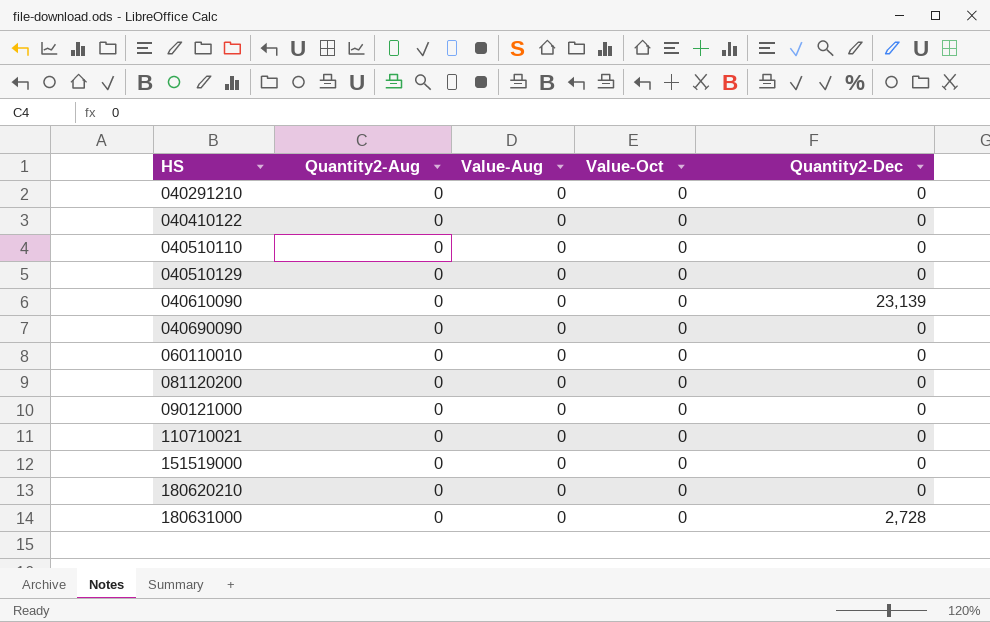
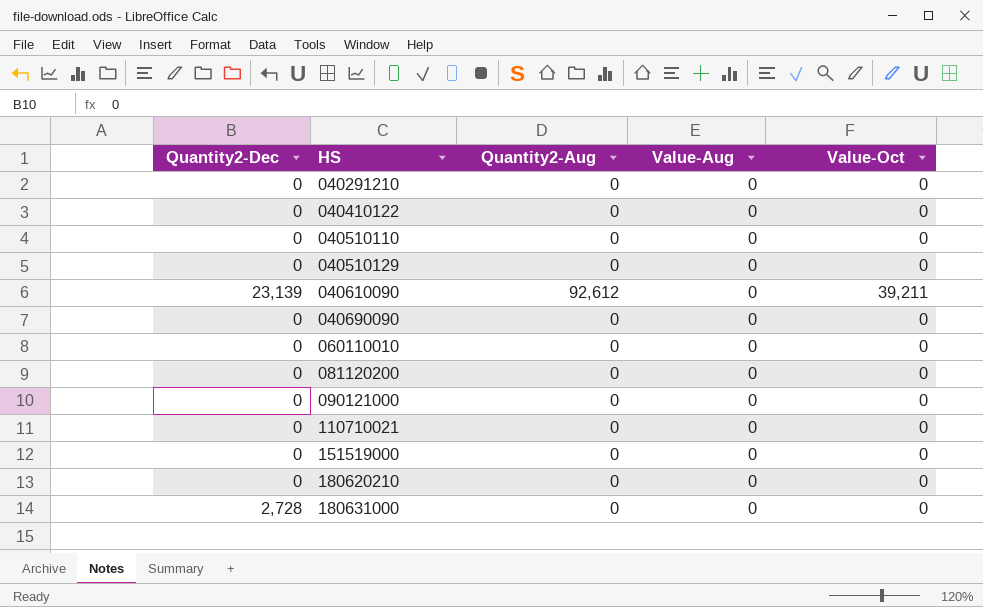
column Quantity2-Dec | position: 5 -> 1
040610090 | Quantity2-Aug: 0 -> 92,612
040610090 | Value-Oct: 0 -> 39,211

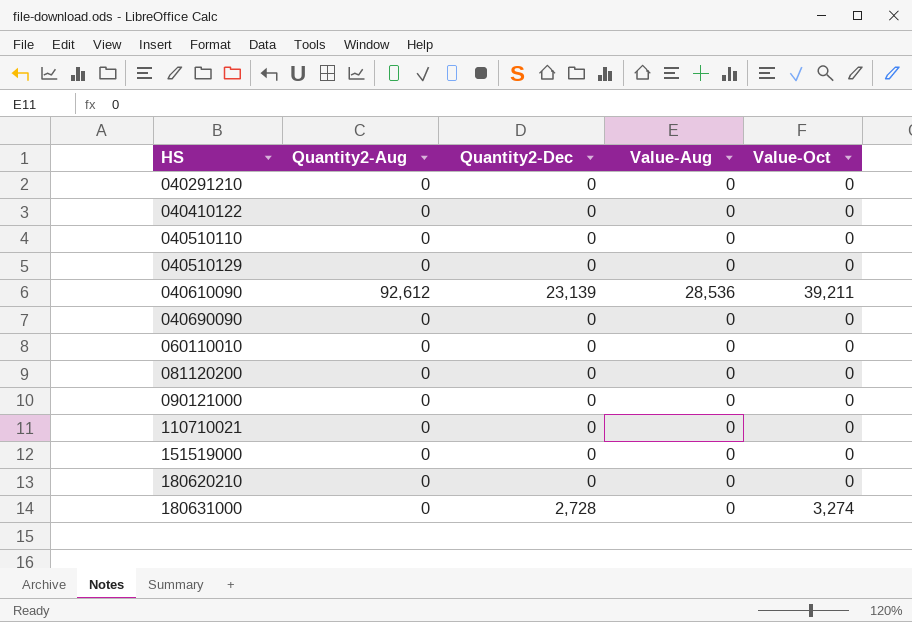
column Quantity2-Dec | position: 1 -> 3
040610090 | Value-Aug: 0 -> 28,536
180631000 | Value-Oct: 0 -> 3,274

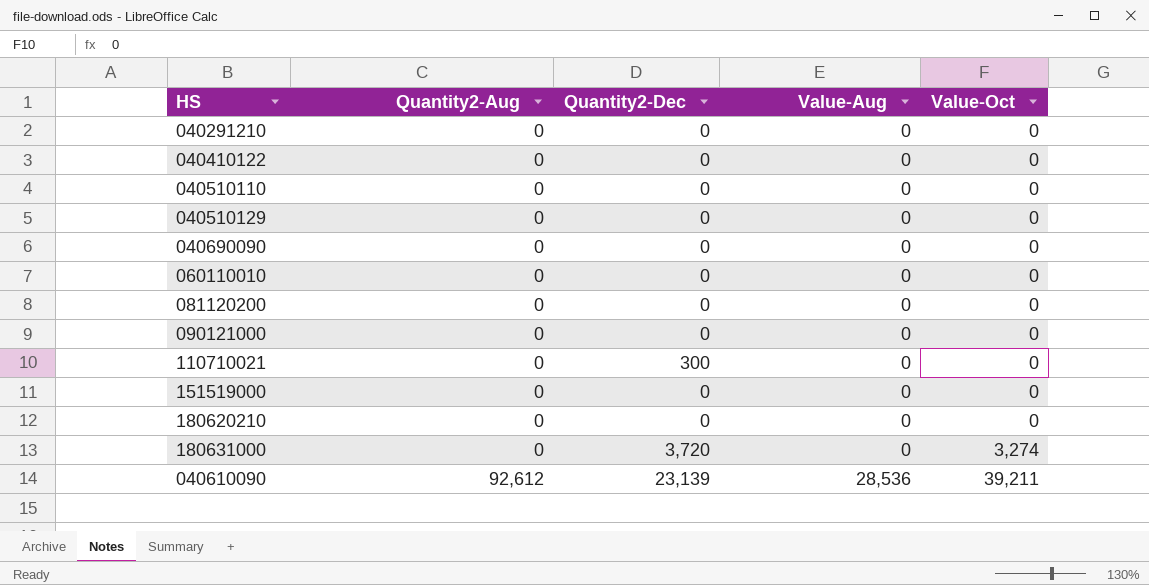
row order: HS ascending -> Quantity2-Aug ascending
110710021 | Quantity2-Dec: 0 -> 300
180631000 | Quantity2-Dec: 2,728 -> 3,720

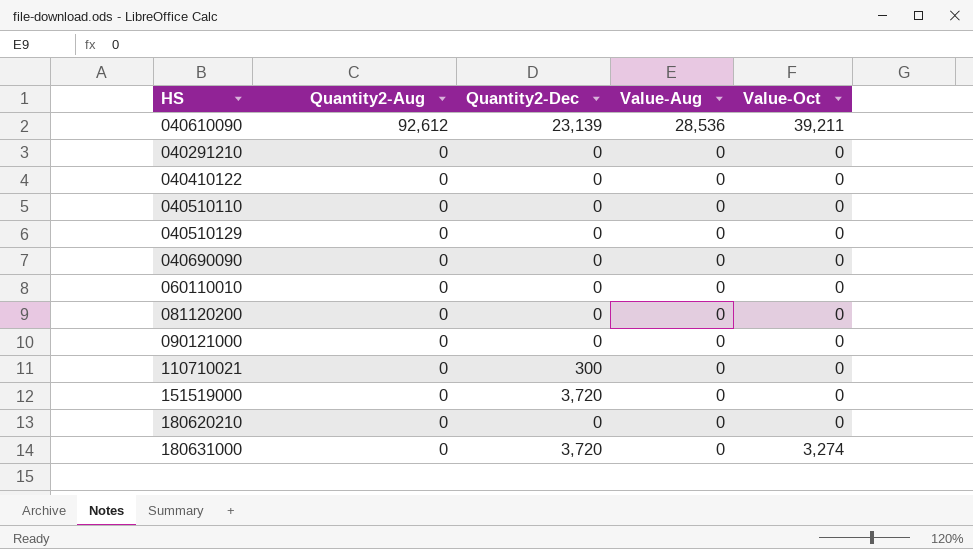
row order: Quantity2-Aug ascending -> Quantity2-Aug descending
151519000 | Quantity2-Dec: 0 -> 3,720

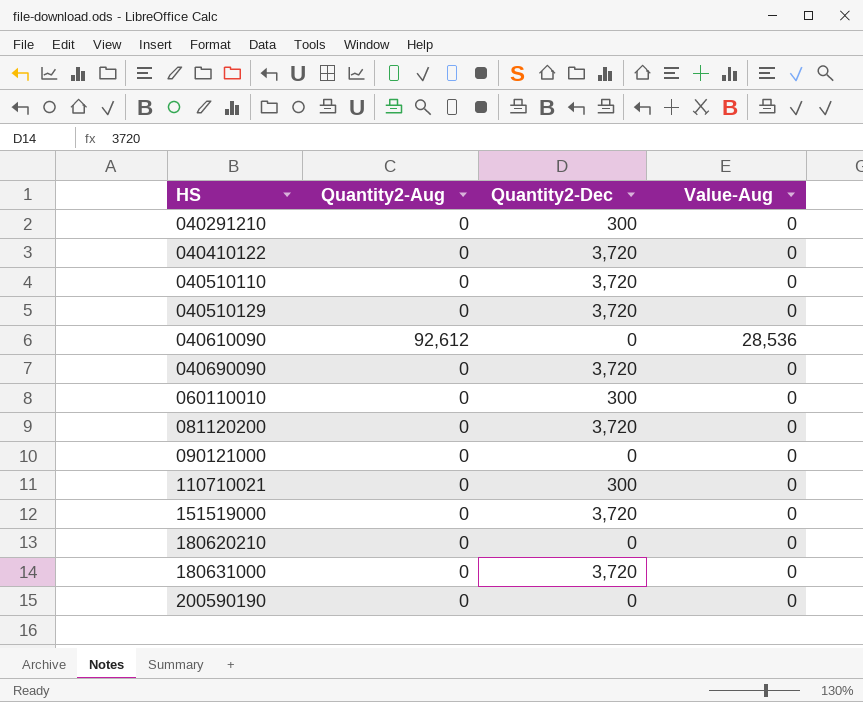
row order: Quantity2-Aug descending -> HS ascending
column Value-Oct | position: 5 -> none
040291210 | Quantity2-Dec: 0 -> 300
040410122 | Quantity2-Dec: 0 -> 3,720
040510110 | Quantity2-Dec: 0 -> 3,720
040510129 | Quantity2-Dec: 0 -> 3,720
040610090 | Quantity2-Dec: 23,139 -> 0
040690090 | Quantity2-Dec: 0 -> 3,720
060110010 | Quantity2-Dec: 0 -> 300
081120200 | Quantity2-Dec: 0 -> 3,720
row 200590190: none -> 0 | 0 | 0

